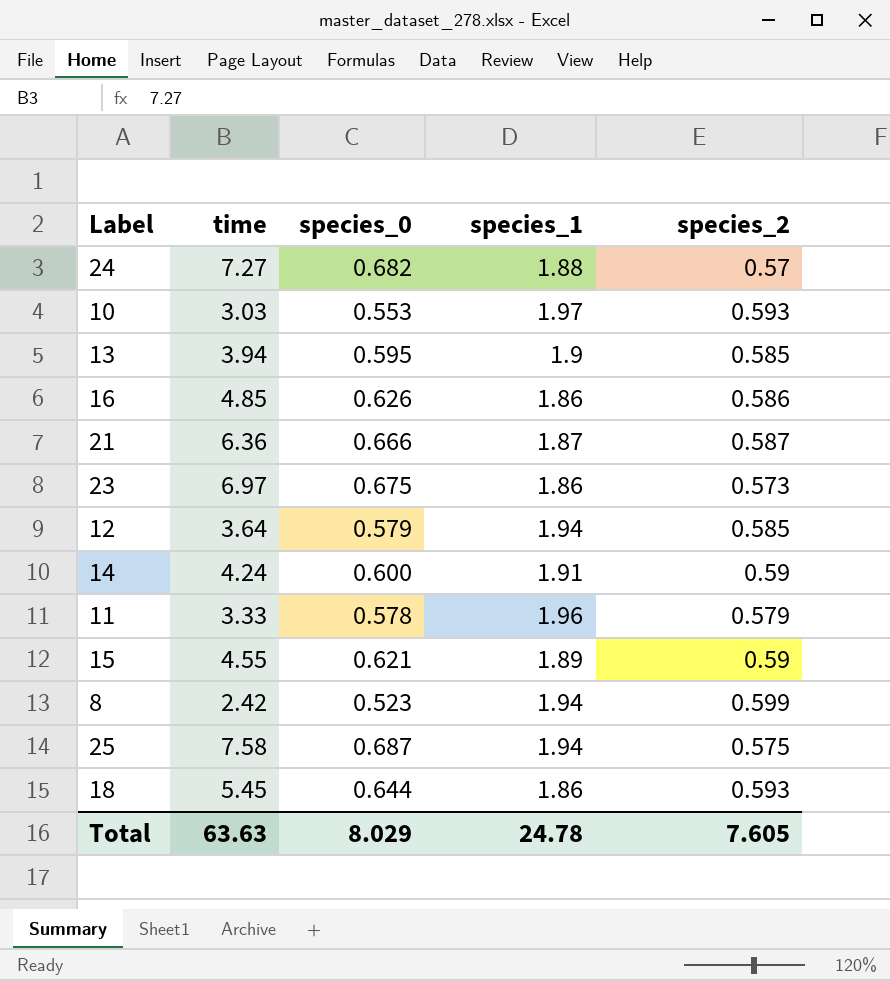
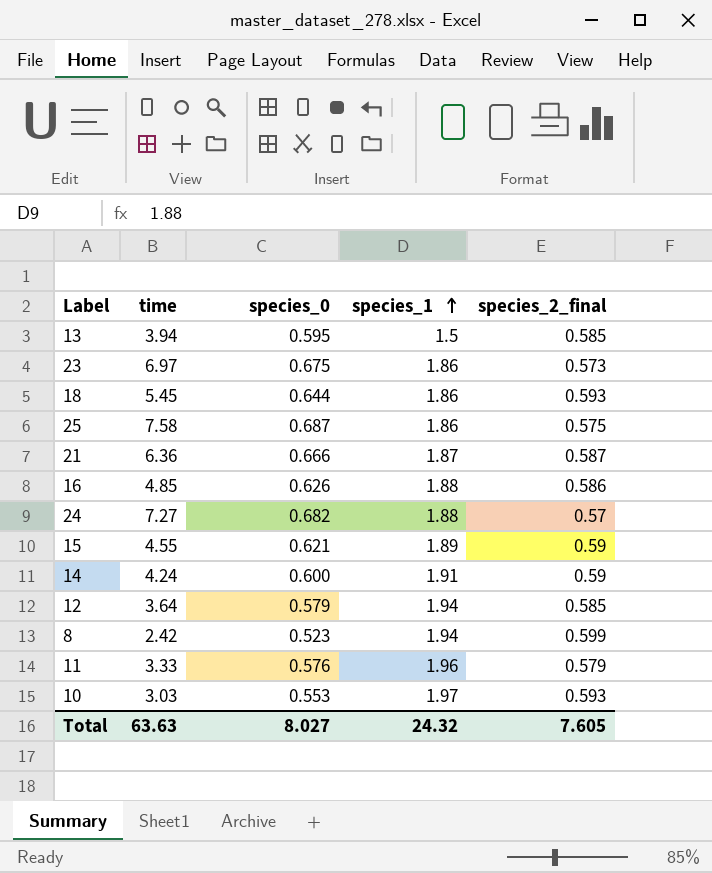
row order: none -> species_1 ascending
column name: species_2 -> species_2_final
13 | species_1: 1.9 -> 1.5
25 | species_1: 1.94 -> 1.86
16 | species_1: 1.86 -> 1.88
11 | species_0: 0.578 -> 0.576
Total | species_0: 8.029 -> 8.027
Total | species_1: 24.78 -> 24.32

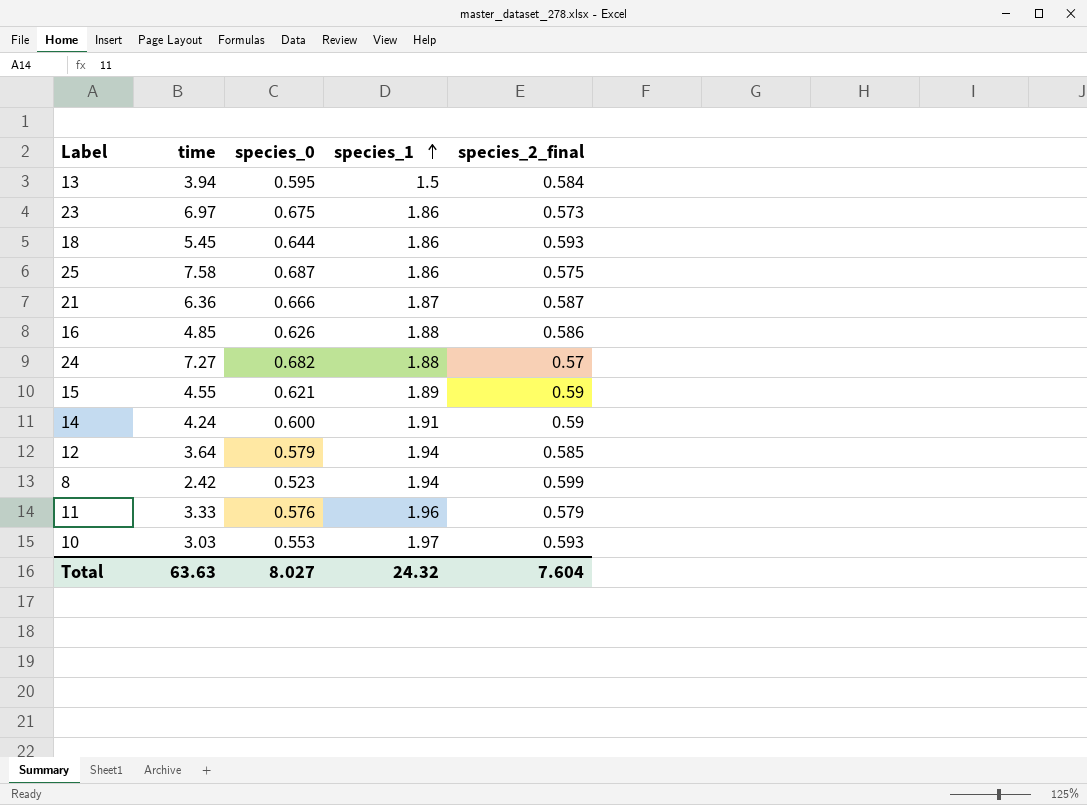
13 | species_2_final: 0.585 -> 0.584
Total | species_2_final: 7.605 -> 7.604

